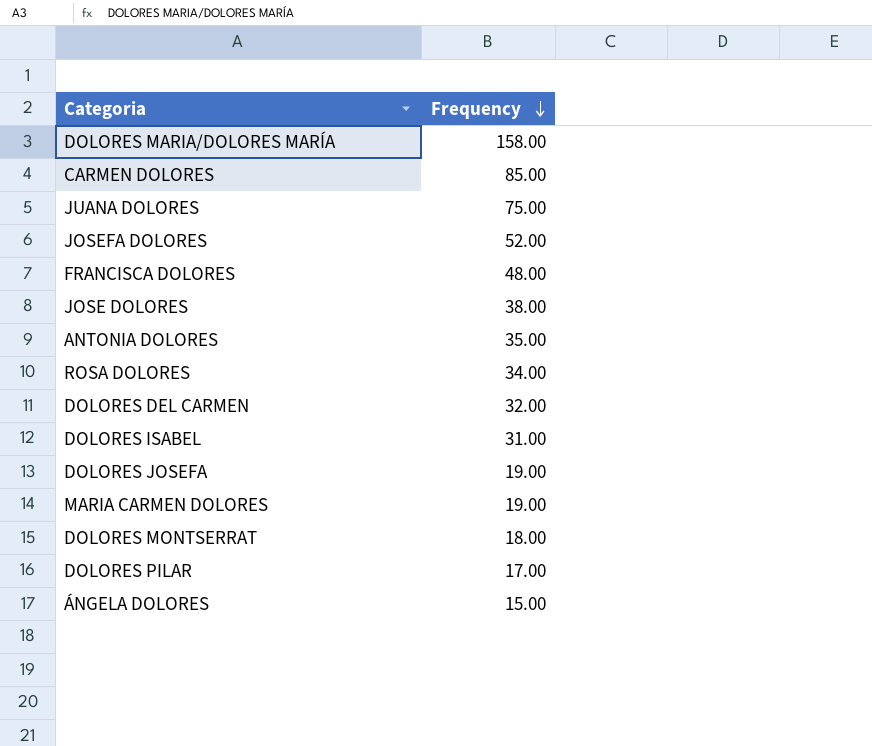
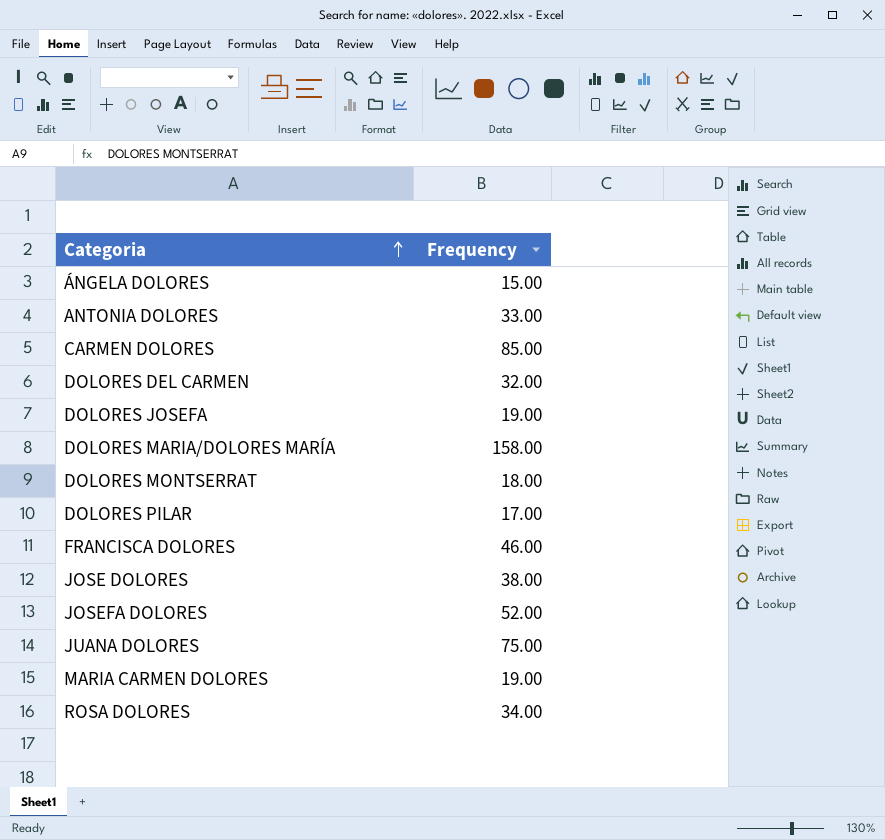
row order: Frequency descending -> Categoria ascending
row DOLORES ISABEL: 31.00 -> none
ANTONIA DOLORES | Frequency: 35.00 -> 33.00
FRANCISCA DOLORES | Frequency: 48.00 -> 46.00

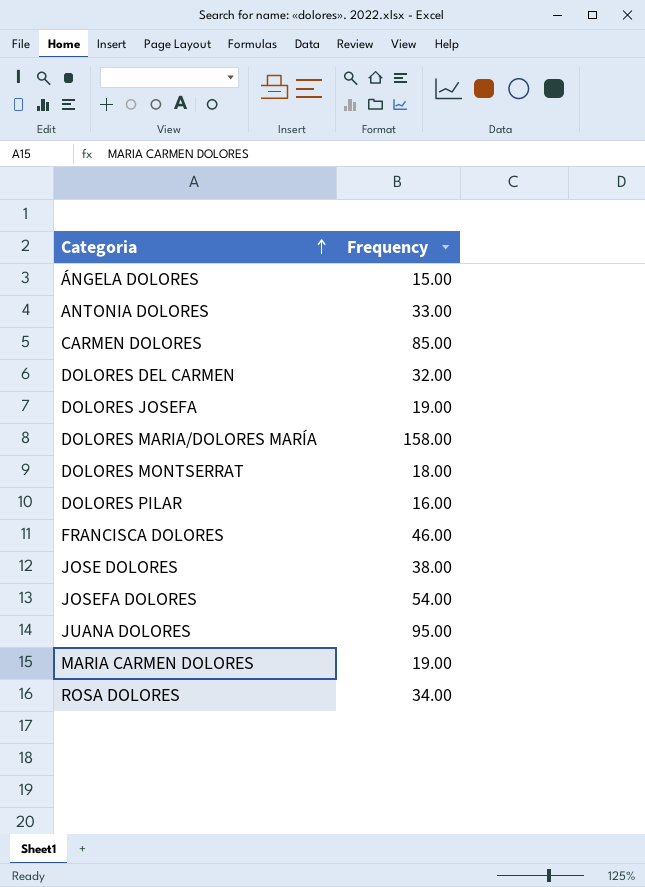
DOLORES PILAR | Frequency: 17.00 -> 16.00
JOSEFA DOLORES | Frequency: 52.00 -> 54.00
JUANA DOLORES | Frequency: 75.00 -> 95.00

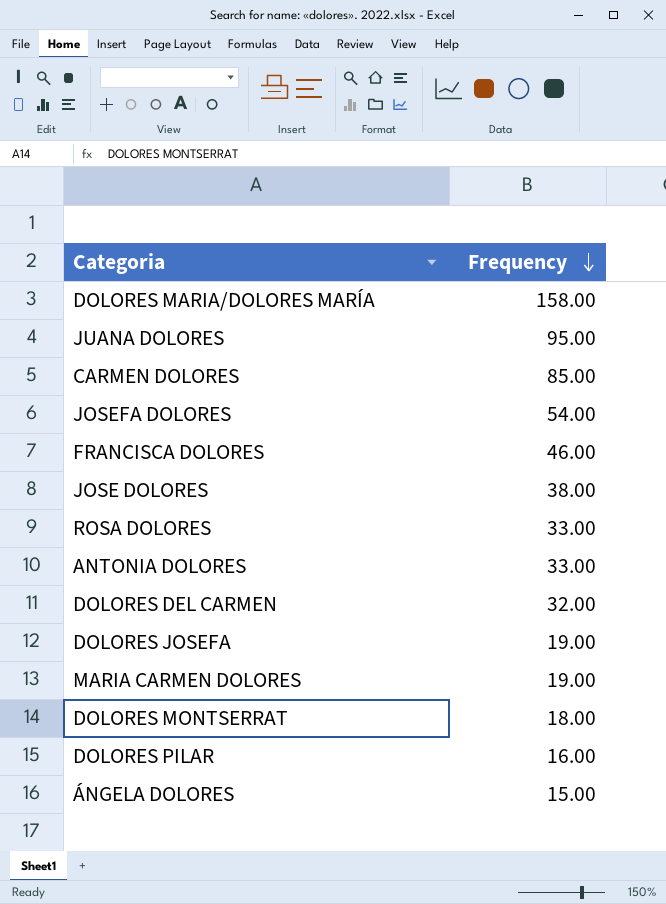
row order: Categoria ascending -> Frequency descending
ROSA DOLORES | Frequency: 34.00 -> 33.00

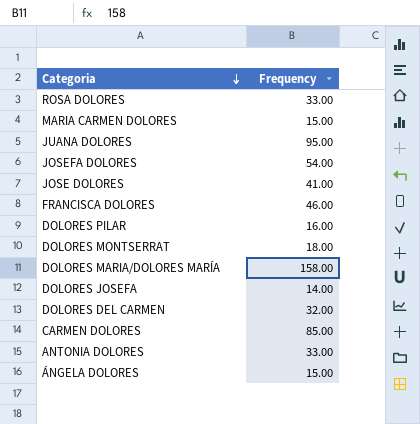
row order: Frequency descending -> Categoria descending
MARIA CARMEN DOLORES | Frequency: 19.00 -> 15.00
JOSE DOLORES | Frequency: 38.00 -> 41.00
DOLORES JOSEFA | Frequency: 19.00 -> 14.00

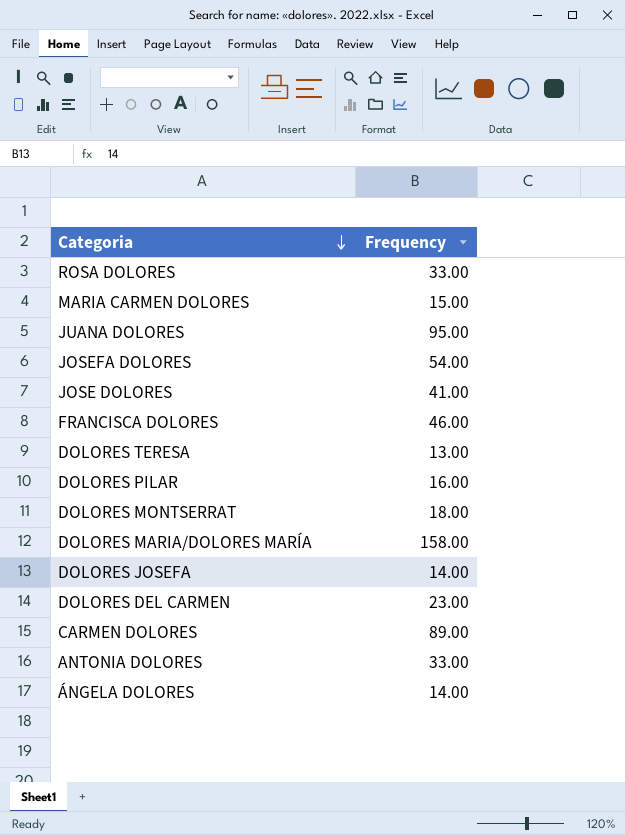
row DOLORES TERESA: none -> 13.00
DOLORES DEL CARMEN | Frequency: 32.00 -> 23.00
CARMEN DOLORES | Frequency: 85.00 -> 89.00
ÁNGELA DOLORES | Frequency: 15.00 -> 14.00

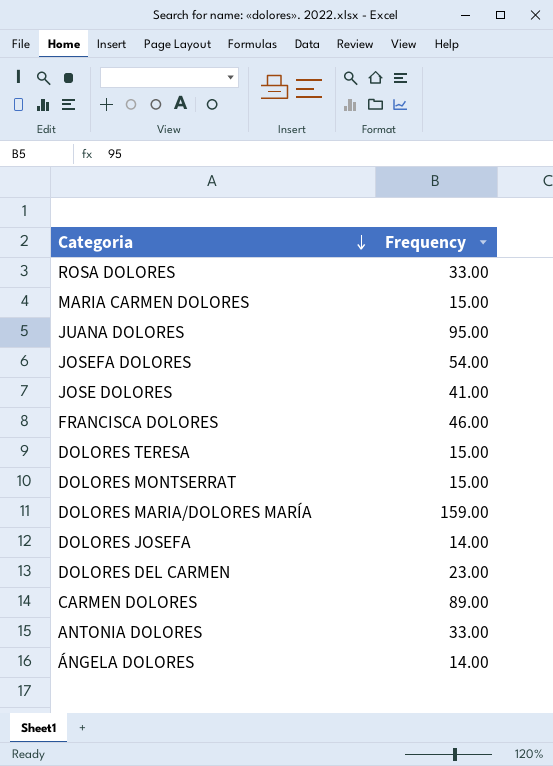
row DOLORES PILAR: 16.00 -> none
DOLORES TERESA | Frequency: 13.00 -> 15.00
DOLORES MONTSERRAT | Frequency: 18.00 -> 15.00
DOLORES MARIA/DOLORES MARÍA | Frequency: 158.00 -> 159.00

